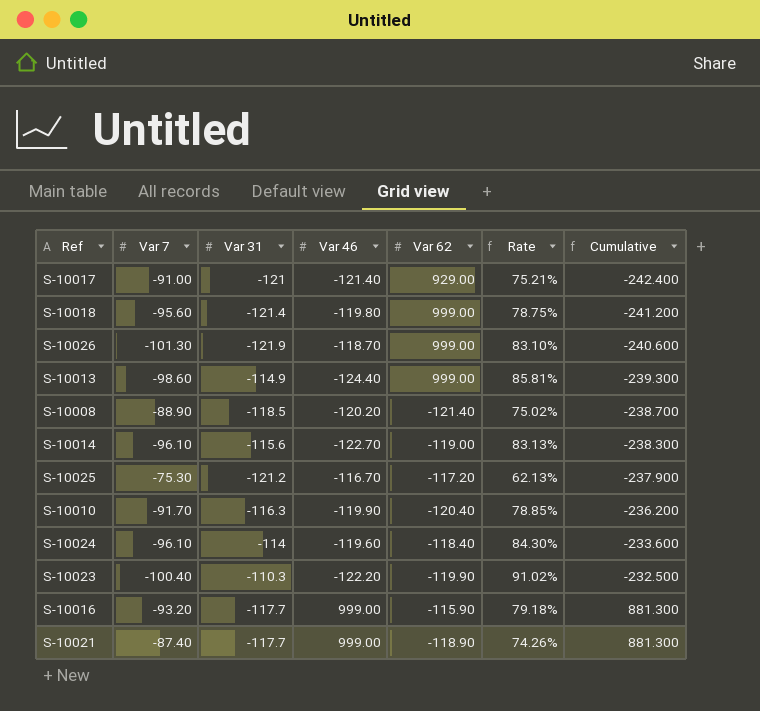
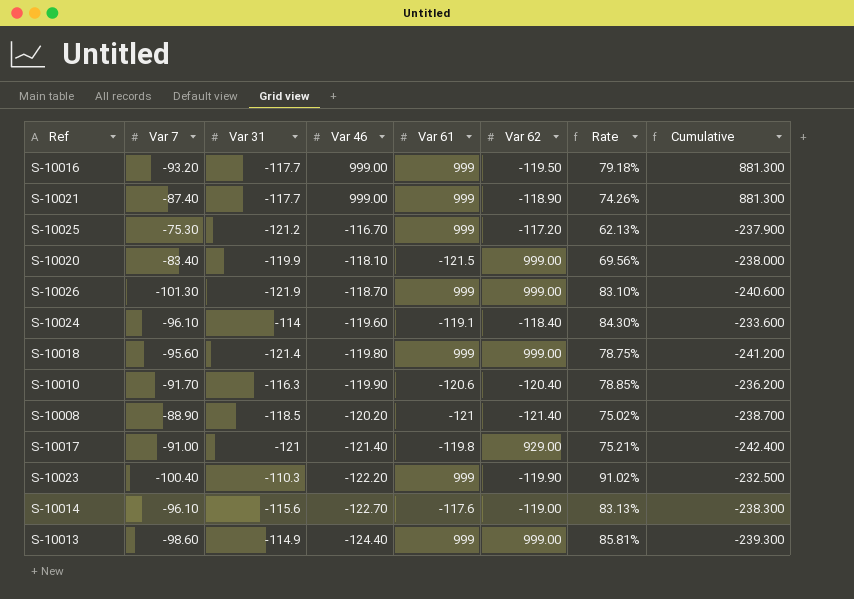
row order: Cumulative ascending -> Var 46 descending
column Var 61 | position: none -> 5
S-10016 | Var 62: -115.90 -> -119.50
row S-10020: none -> -83.40 | -119.9 | -118.10 | -121.5 | 999.00 | 69.56% | -238.000

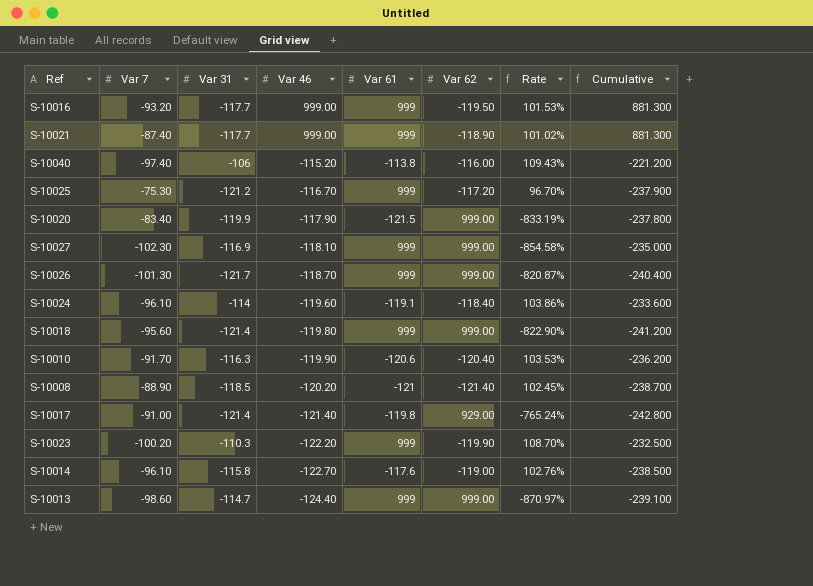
column Rate | formula: [Var 7] / [Var 31] -> [Var 62] / [Var 31]
row S-10040: none -> -97.40 | -106 | -115.20 | -113.8 | -116.00 | 109.43% | -221.200
S-10020 | Var 46: -118.10 -> -117.90
S-10020 | Cumulative: -238.000 -> -237.800
row S-10027: none -> -102.30 | -116.9 | -118.10 | 999 | 999.00 | -854.58% | -235.000
S-10026 | Var 31: -121.9 -> -121.7
S-10026 | Cumulative: -240.600 -> -240.400
S-10017 | Var 31: -121 -> -121.4
S-10017 | Cumulative: -242.400 -> -242.800
S-10023 | Var 7: -100.40 -> -100.20
S-10014 | Var 31: -115.6 -> -115.8
S-10014 | Cumulative: -238.300 -> -238.500
S-10013 | Var 31: -114.9 -> -114.7
S-10013 | Cumulative: -239.300 -> -239.100

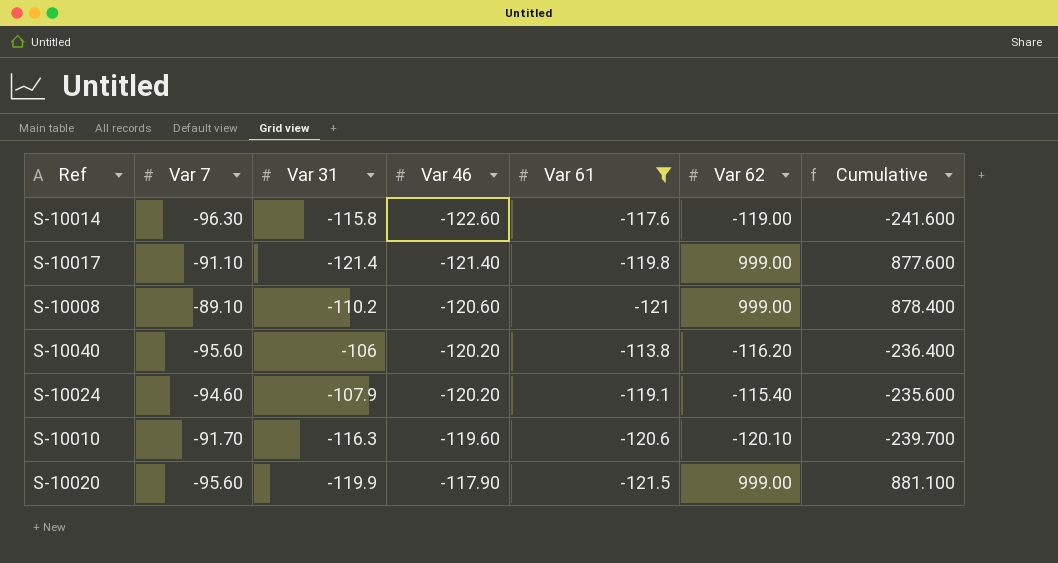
filter: none -> Var 61 != 999
row order: Var 46 descending -> Var 46 ascending
column Rate | formula: [Var 62] / [Var 31] -> none
column Cumulative | formula: [Var 31] + [Var 46] -> [Var 46] + [Var 62]
S-10014 | Var 7: -96.10 -> -96.30
S-10014 | Var 46: -122.70 -> -122.60
S-10017 | Var 7: -91.00 -> -91.10
S-10017 | Var 62: 929.00 -> 999.00
S-10008 | Var 7: -88.90 -> -89.10
S-10008 | Var 31: -118.5 -> -110.2
S-10008 | Var 46: -120.20 -> -120.60
S-10008 | Var 62: -121.40 -> 999.00
S-10040 | Var 7: -97.40 -> -95.60
S-10040 | Var 46: -115.20 -> -120.20
S-10040 | Var 62: -116.00 -> -116.20
S-10024 | Var 7: -96.10 -> -94.60
S-10024 | Var 31: -114 -> -107.9
S-10024 | Var 46: -119.60 -> -120.20
S-10024 | Var 62: -118.40 -> -115.40
S-10010 | Var 46: -119.90 -> -119.60
S-10010 | Var 62: -120.40 -> -120.10
S-10020 | Var 7: -83.40 -> -95.60

